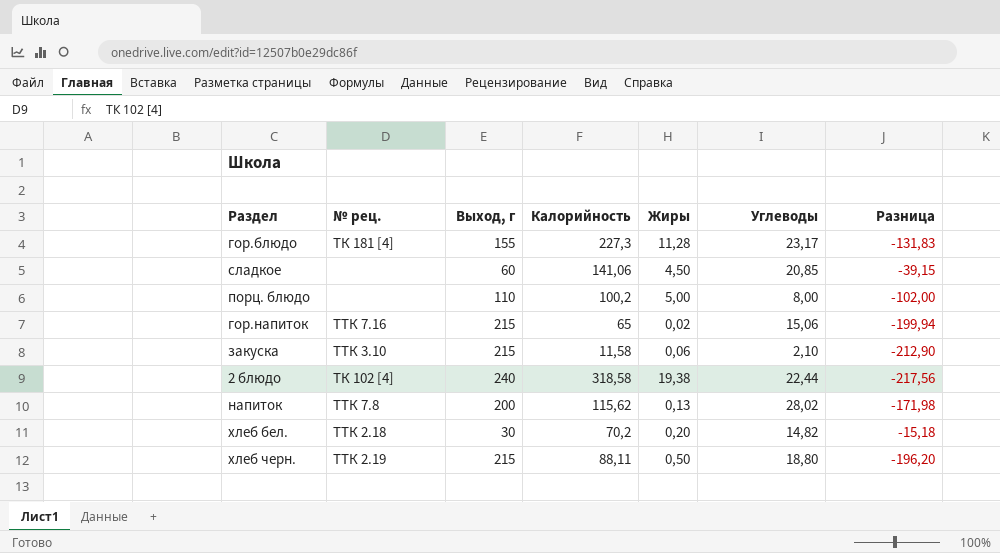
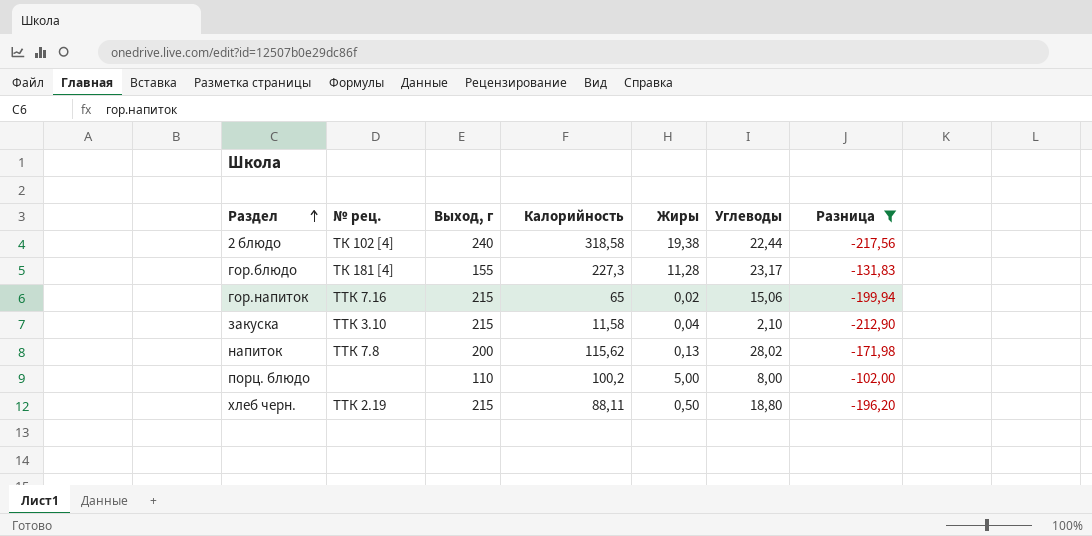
filter: none -> Разница <= -102,00
row order: none -> Раздел ascending
закуска | Жиры: 0,06 -> 0,04

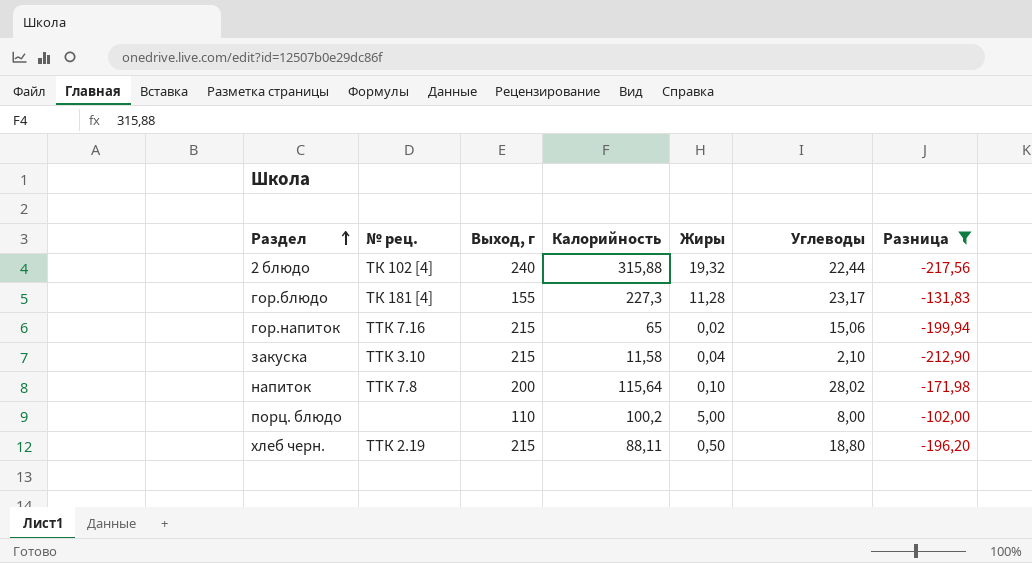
2 блюдо | Калорийность: 318,58 -> 315,88
2 блюдо | Жиры: 19,38 -> 19,32
напиток | Калорийность: 115,62 -> 115,64
напиток | Жиры: 0,13 -> 0,10

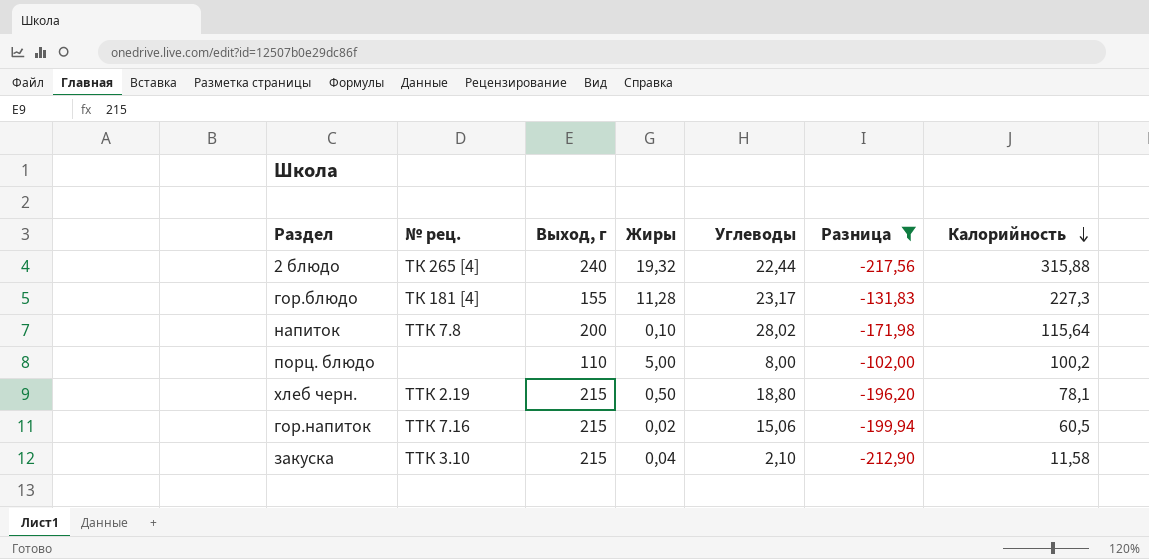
row order: Раздел ascending -> Калорийность descending
column Калорийность | position: 4 -> 7
2 блюдо | № рец.: ТК 102 [4] -> ТК 265 [4]
хлеб черн. | Калорийность: 88,11 -> 78,1
гор.напиток | Калорийность: 65 -> 60,5

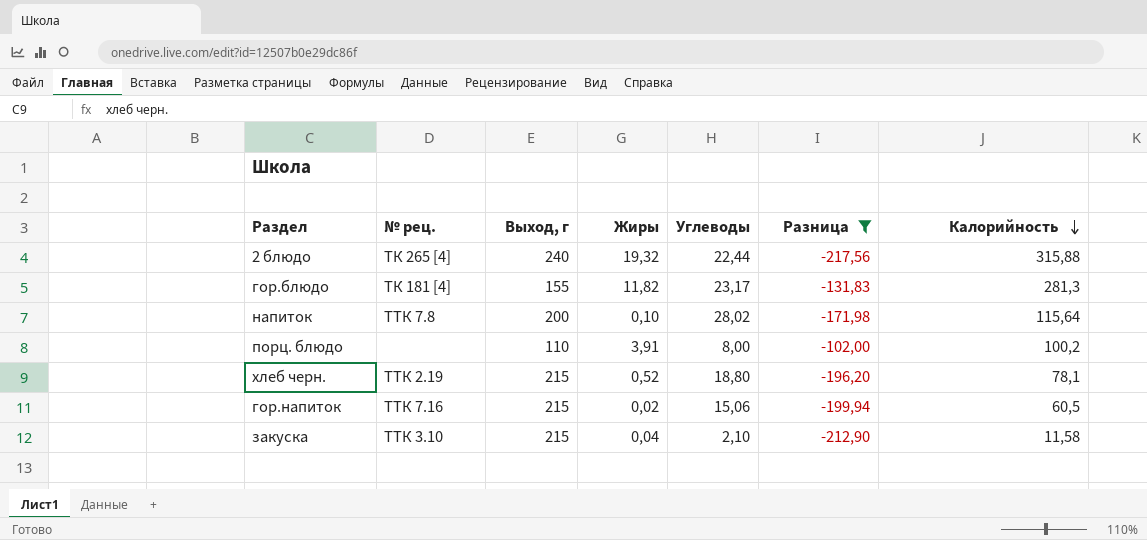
гор.блюдо | Жиры: 11,28 -> 11,82
гор.блюдо | Калорийность: 227,3 -> 281,3
порц. блюдо | Жиры: 5,00 -> 3,91
хлеб черн. | Жиры: 0,50 -> 0,52

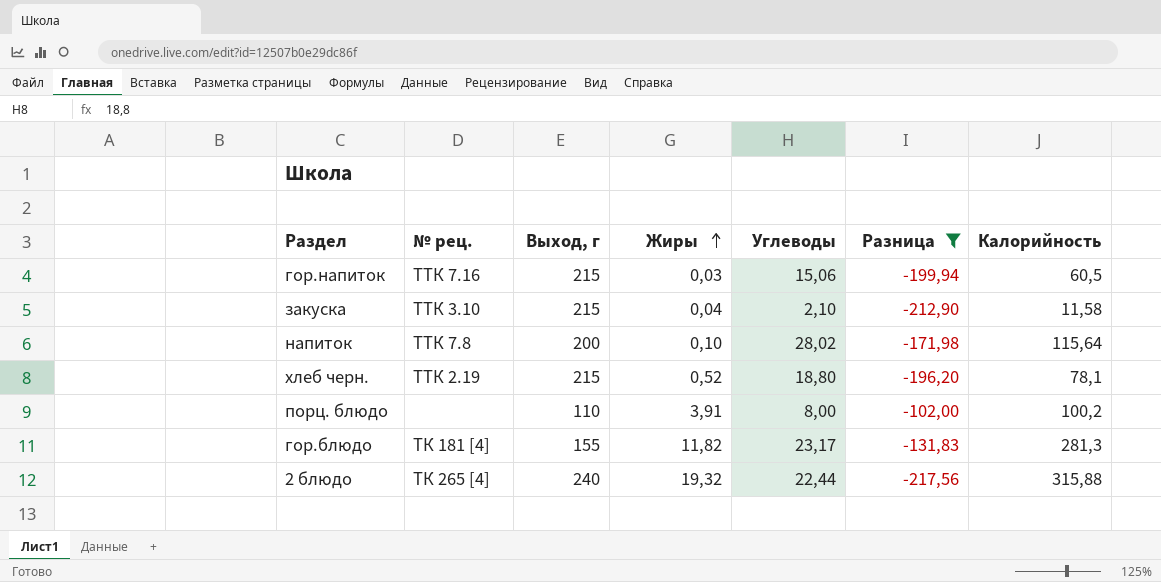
row order: Калорийность descending -> Жиры ascending
гор.напиток | Жиры: 0,02 -> 0,03

